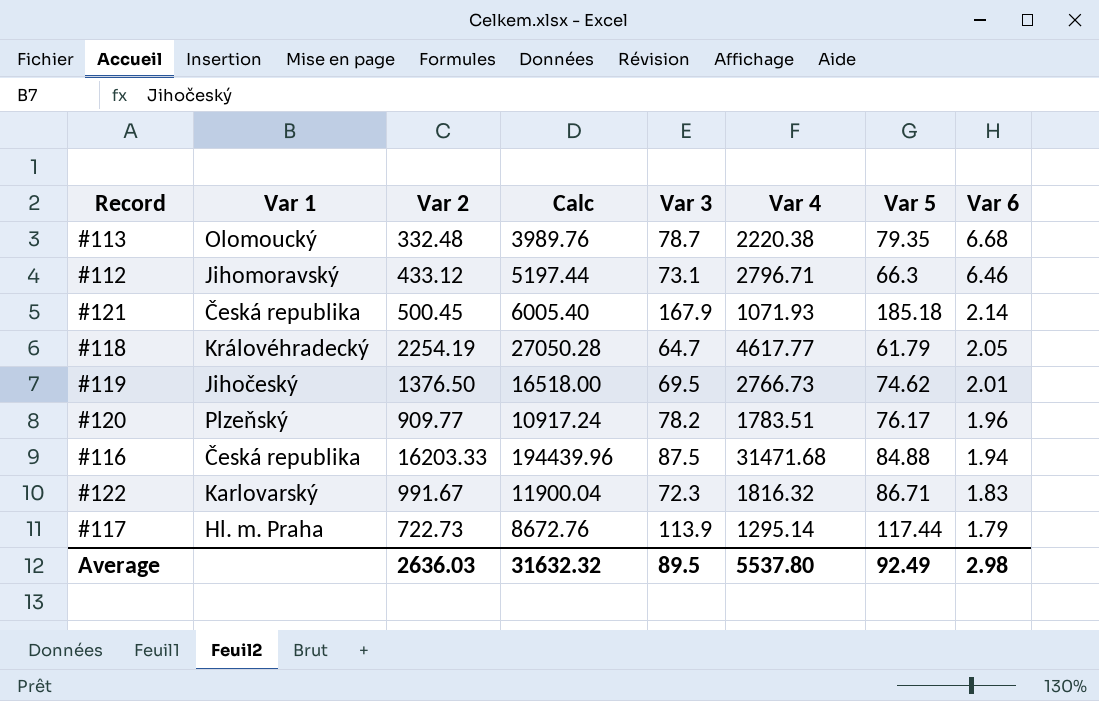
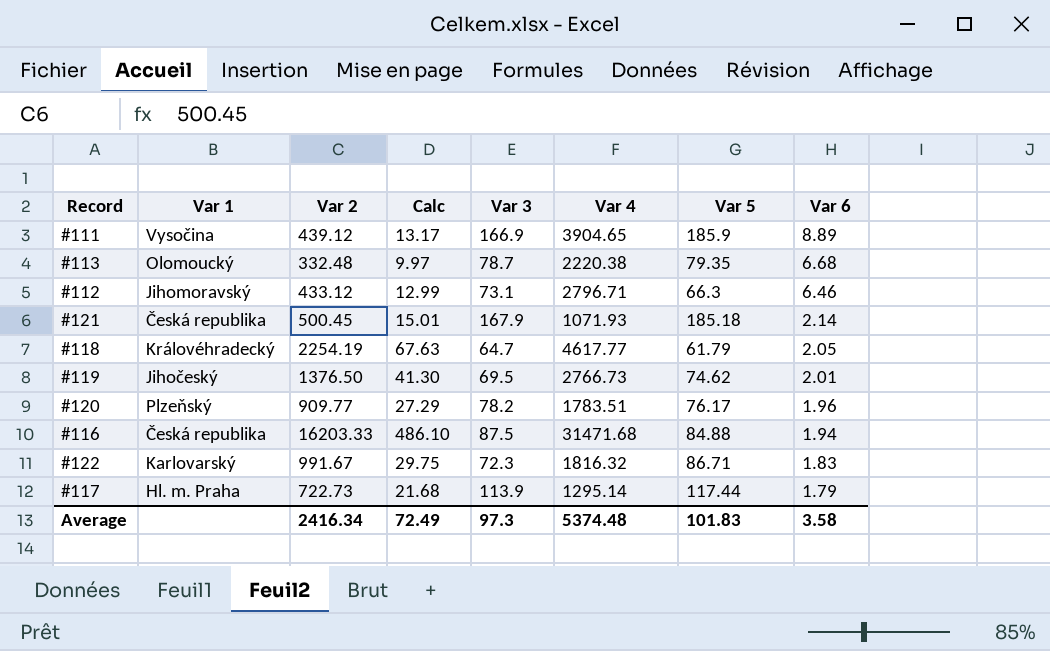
column Calc | formula: [Var 2] * 12 -> [Var 2] * 0.03
row #111: none -> Vysočina | 439.12 | 13.17 | 166.9 | 3904.65 | 185.9 | 8.89
Average | Var 2: 2636.03 -> 2416.34
Average | Calc: 31632.32 -> 72.49
Average | Var 3: 89.5 -> 97.3
Average | Var 4: 5537.80 -> 5374.48
Average | Var 5: 92.49 -> 101.83
Average | Var 6: 2.98 -> 3.58

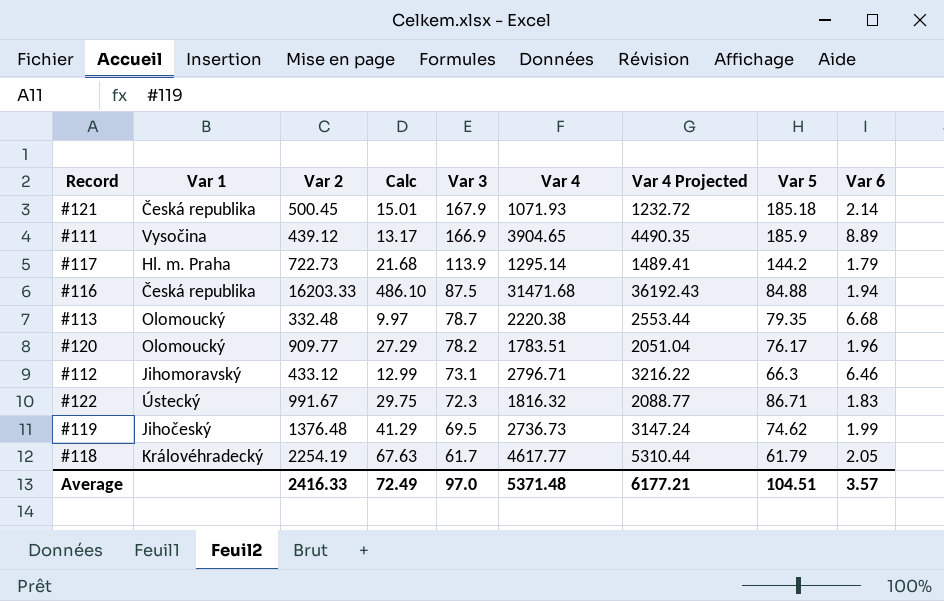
row order: Var 6 descending -> Var 3 descending
column Var 4 Projected | formula: none -> [Var 4] * 1.15
#117 | Var 5: 117.44 -> 144.2
#120 | Var 1: Plzeňský -> Olomoucký
#122 | Var 1: Karlovarský -> Ústecký
#119 | Var 2: 1376.50 -> 1376.48
#119 | Calc: 41.30 -> 41.29
#119 | Var 4: 2766.73 -> 2736.73
#119 | Var 6: 2.01 -> 1.99
#118 | Var 3: 64.7 -> 61.7
Average | Var 2: 2416.34 -> 2416.33
Average | Var 3: 97.3 -> 97.0
Average | Var 4: 5374.48 -> 5371.48
Average | Var 5: 101.83 -> 104.51
Average | Var 6: 3.58 -> 3.57

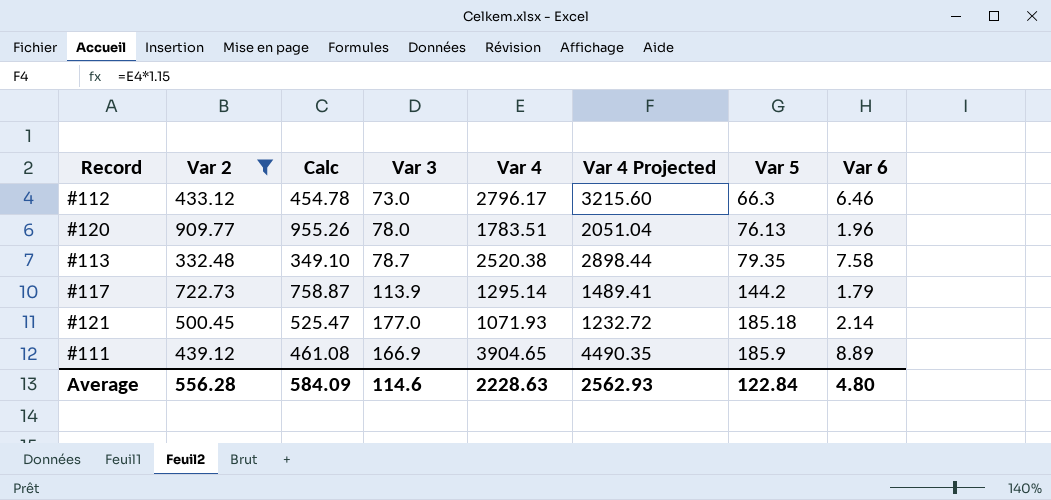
filter: none -> Var 2 <= 909.77
row order: Var 3 descending -> Var 5 ascending
column Var 1 | position: 2 -> none
column Calc | formula: [Var 2] * 0.03 -> [Var 2] * 1.05
#112 | Var 3: 73.1 -> 73.0
#112 | Var 4: 2796.71 -> 2796.17
#112 | Var 4 Projected: 3216.22 -> 3215.60
#120 | Var 3: 78.2 -> 78.0
#120 | Var 5: 76.17 -> 76.13
#113 | Var 4: 2220.38 -> 2520.38
#113 | Var 4 Projected: 2553.44 -> 2898.44
#113 | Var 6: 6.68 -> 7.58
#121 | Var 3: 167.9 -> 177.0
Average | Var 2: 2416.33 -> 556.28
Average | Calc: 72.49 -> 584.09
Average | Var 3: 97.0 -> 114.6
Average | Var 4: 5371.48 -> 2228.63
Average | Var 4 Projected: 6177.21 -> 2562.93
Average | Var 5: 104.51 -> 122.84
Average | Var 6: 3.57 -> 4.80

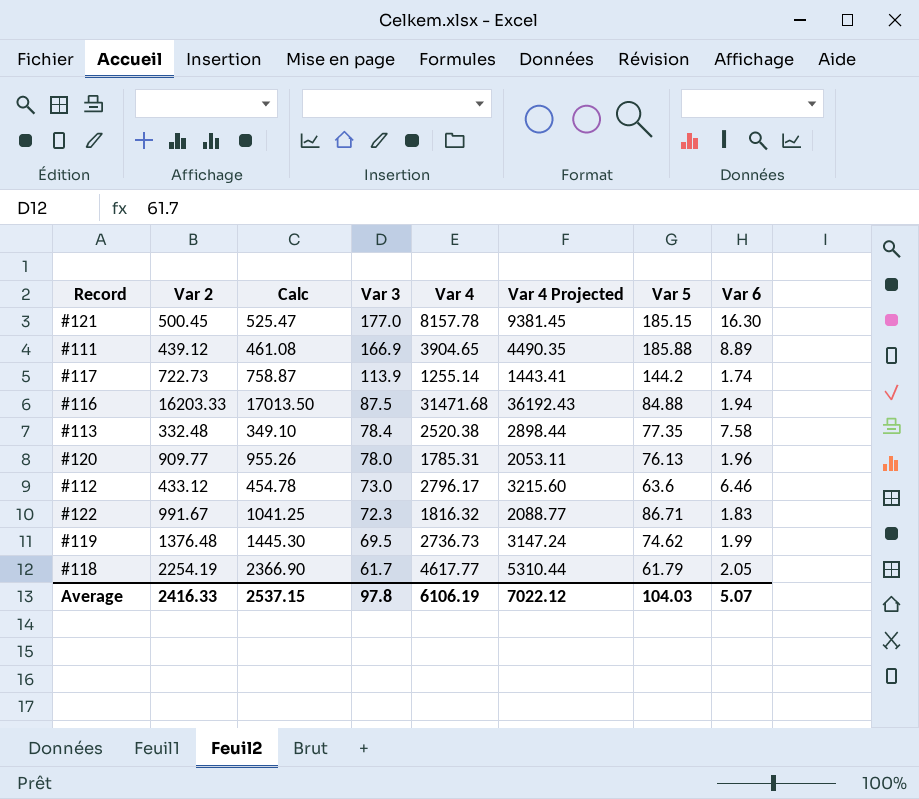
filter: Var 2 <= 909.77 -> none
row order: Var 5 ascending -> Var 3 descending
#121 | Var 4: 1071.93 -> 8157.78
#121 | Var 4 Projected: 1232.72 -> 9381.45
#121 | Var 5: 185.18 -> 185.15
#121 | Var 6: 2.14 -> 16.30
#111 | Var 5: 185.9 -> 185.88
#117 | Var 4: 1295.14 -> 1255.14
#117 | Var 4 Projected: 1489.41 -> 1443.41
#117 | Var 6: 1.79 -> 1.74
#113 | Var 3: 78.7 -> 78.4
#113 | Var 5: 79.35 -> 77.35
#120 | Var 4: 1783.51 -> 1785.31
#120 | Var 4 Projected: 2051.04 -> 2053.11
#112 | Var 5: 66.3 -> 63.6
Average | Var 2: 556.28 -> 2416.33
Average | Calc: 584.09 -> 2537.15
Average | Var 3: 114.6 -> 97.8
Average | Var 4: 2228.63 -> 6106.19
Average | Var 4 Projected: 2562.93 -> 7022.12
Average | Var 5: 122.84 -> 104.03
Average | Var 6: 4.80 -> 5.07

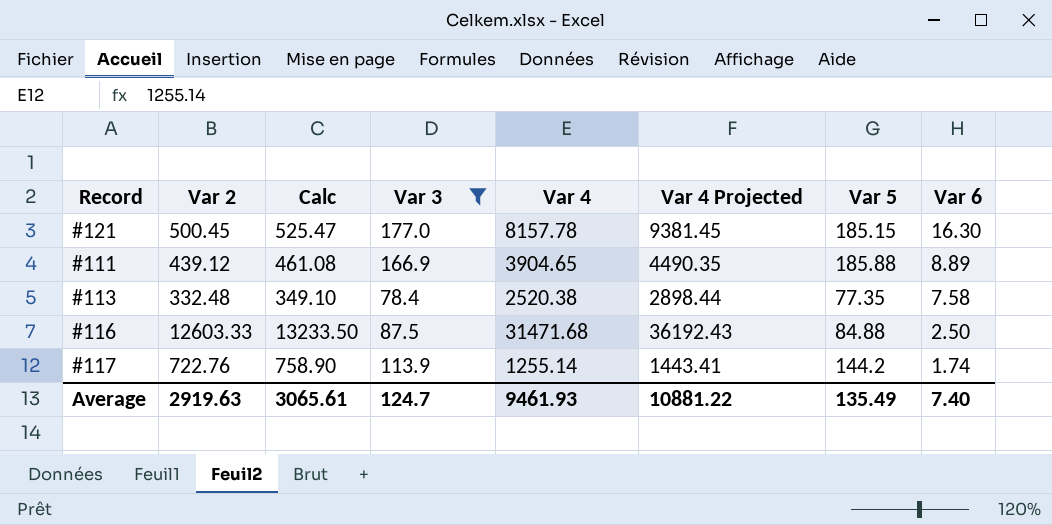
filter: none -> Var 3 >= 78.4
row order: Var 3 descending -> Var 6 descending
#116 | Var 2: 16203.33 -> 12603.33
#116 | Calc: 17013.50 -> 13233.50
#116 | Var 6: 1.94 -> 2.50
#117 | Var 2: 722.73 -> 722.76
#117 | Calc: 758.87 -> 758.90
Average | Var 2: 2416.33 -> 2919.63
Average | Calc: 2537.15 -> 3065.61
Average | Var 3: 97.8 -> 124.7
Average | Var 4: 6106.19 -> 9461.93
Average | Var 4 Projected: 7022.12 -> 10881.22
Average | Var 5: 104.03 -> 135.49
Average | Var 6: 5.07 -> 7.40

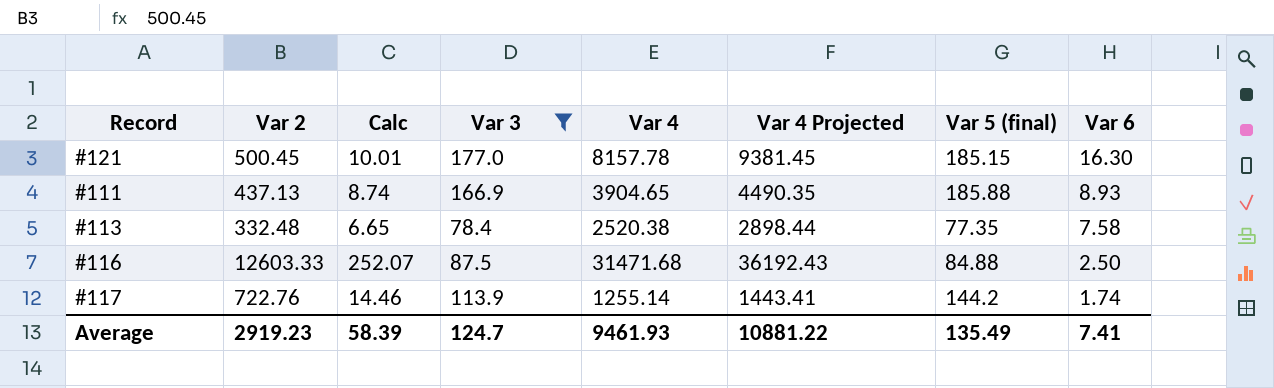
column Calc | formula: [Var 2] * 1.05 -> [Var 2] * 0.02
column name: Var 5 -> Var 5 (final)
#111 | Var 2: 439.12 -> 437.13
#111 | Var 6: 8.89 -> 8.93
Average | Var 2: 2919.63 -> 2919.23
Average | Calc: 3065.61 -> 58.39
Average | Var 6: 7.40 -> 7.41

